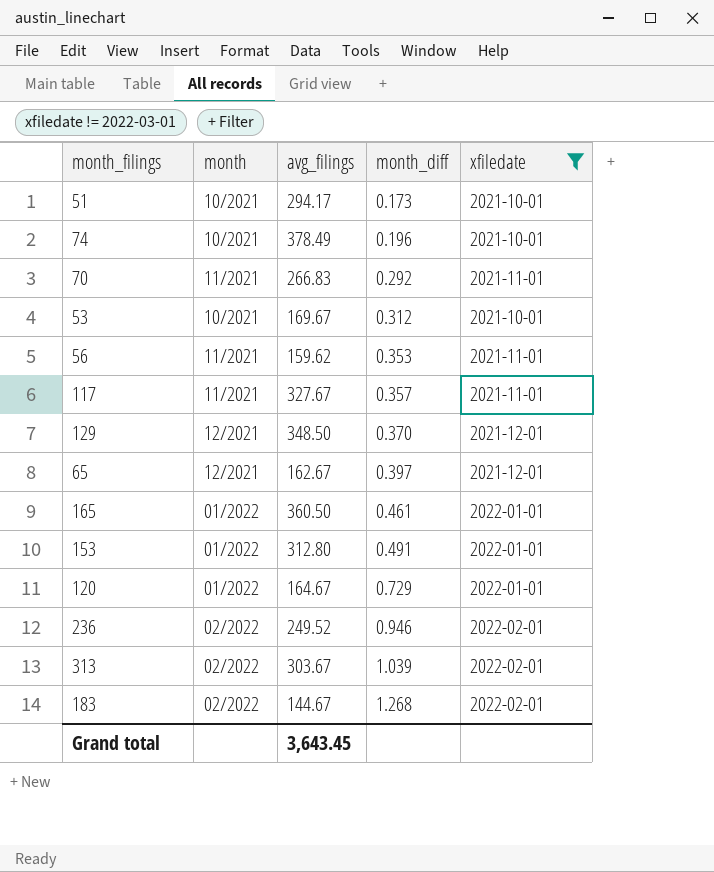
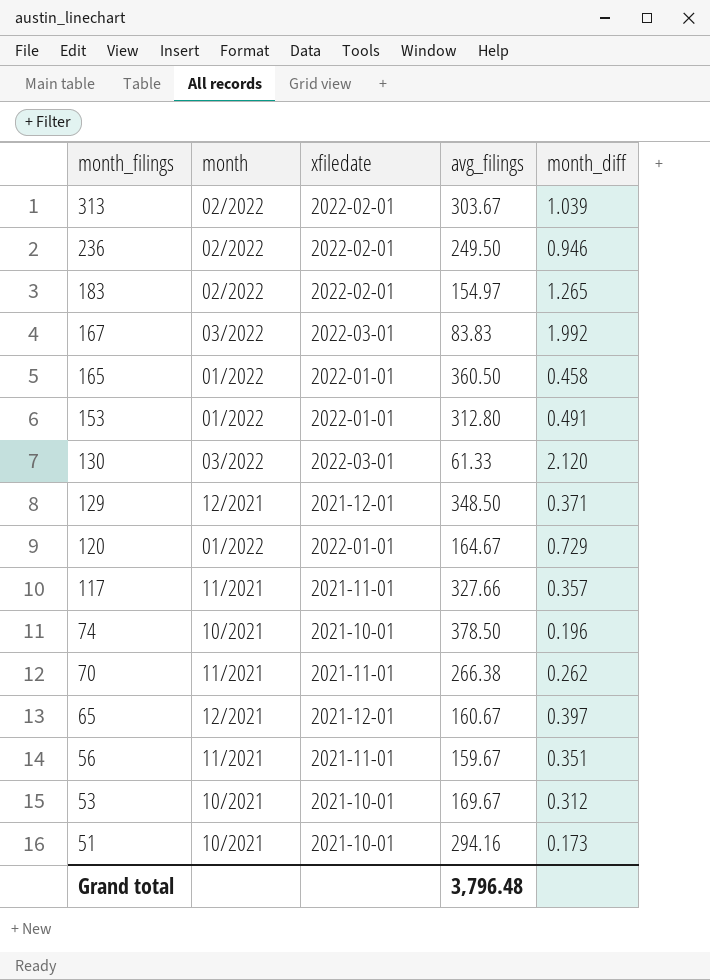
filter: xfiledate != 2022-03-01 -> none
row order: month_diff ascending -> month_filings descending
column xfiledate | position: 5 -> 3
236 | avg_filings: 249.52 -> 249.50
183 | avg_filings: 144.67 -> 154.97
183 | month_diff: 1.268 -> 1.265
165 | month_diff: 0.461 -> 0.458
129 | month_diff: 0.370 -> 0.371
117 | avg_filings: 327.67 -> 327.66
74 | avg_filings: 378.49 -> 378.50
70 | avg_filings: 266.83 -> 266.38
70 | month_diff: 0.292 -> 0.262
65 | avg_filings: 162.67 -> 160.67
56 | avg_filings: 159.62 -> 159.67
56 | month_diff: 0.353 -> 0.351
51 | avg_filings: 294.17 -> 294.16
Grand total | avg_filings: 3,643.45 -> 3,796.48

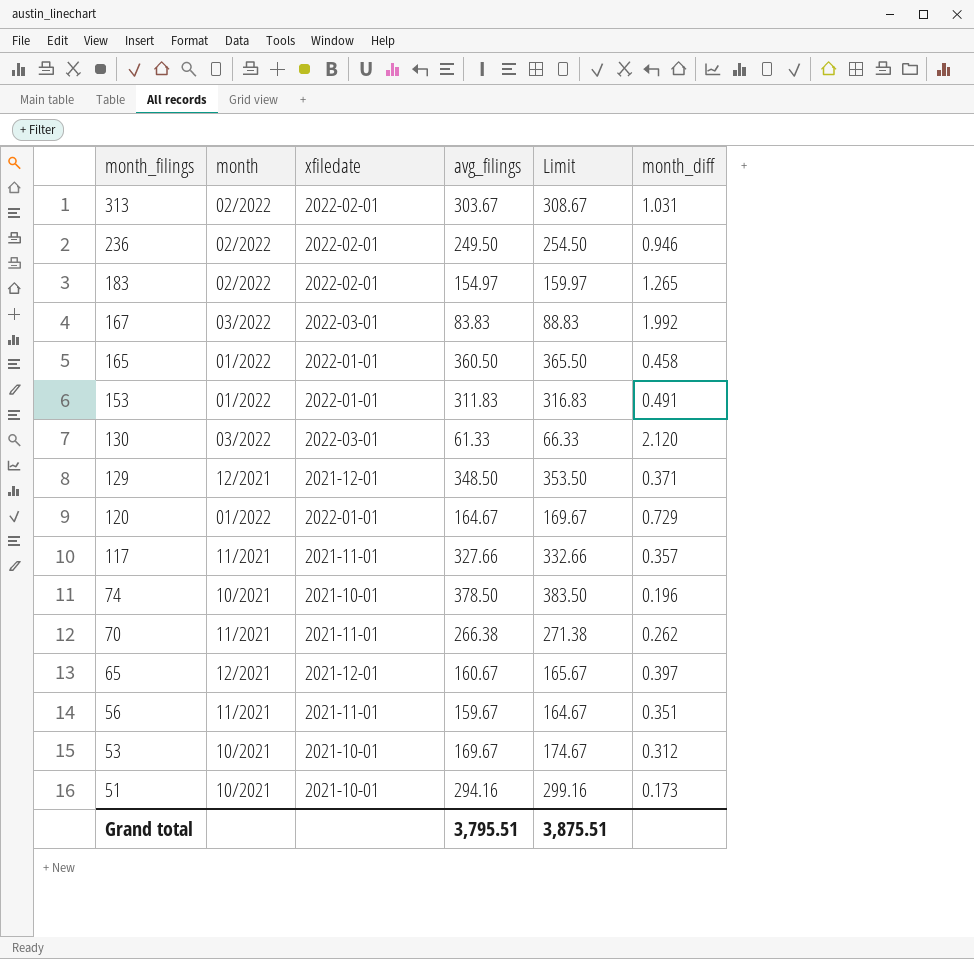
column Limit | formula: none -> [avg_filings] + 5
313 | month_diff: 1.039 -> 1.031
153 | avg_filings: 312.80 -> 311.83
Grand total | avg_filings: 3,796.48 -> 3,795.51

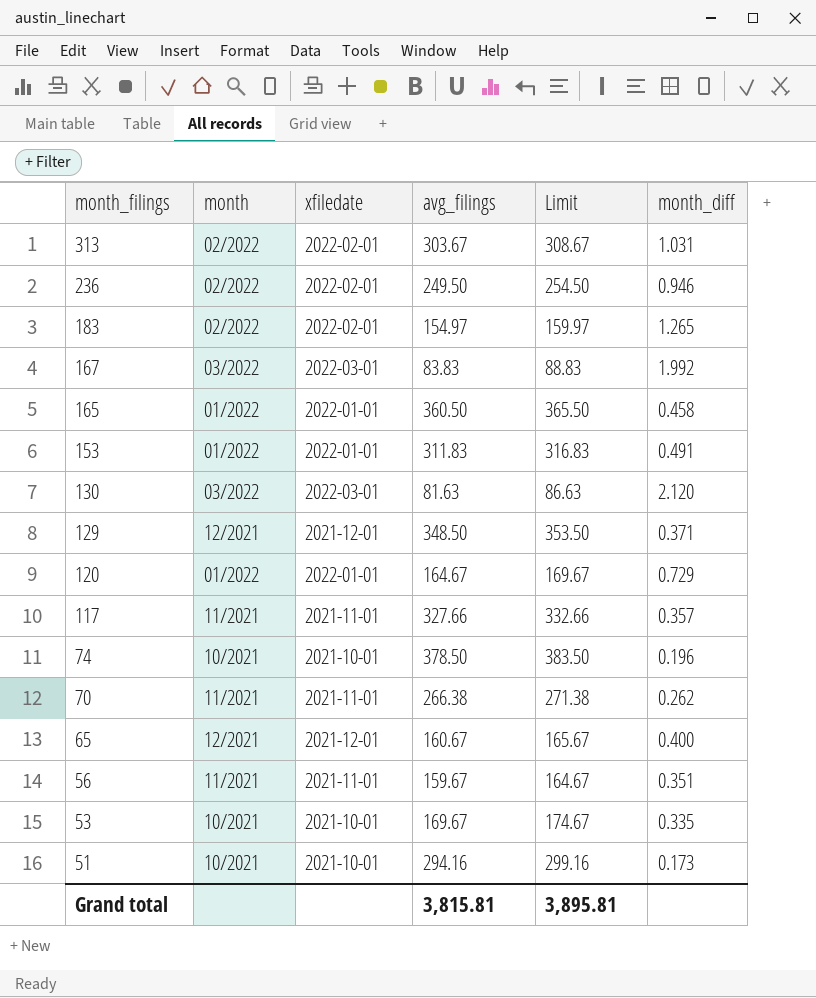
130 | avg_filings: 61.33 -> 81.63
130 | Limit: 66.33 -> 86.63
65 | month_diff: 0.397 -> 0.400
53 | month_diff: 0.312 -> 0.335
Grand total | avg_filings: 3,795.51 -> 3,815.81
Grand total | Limit: 3,875.51 -> 3,895.81

